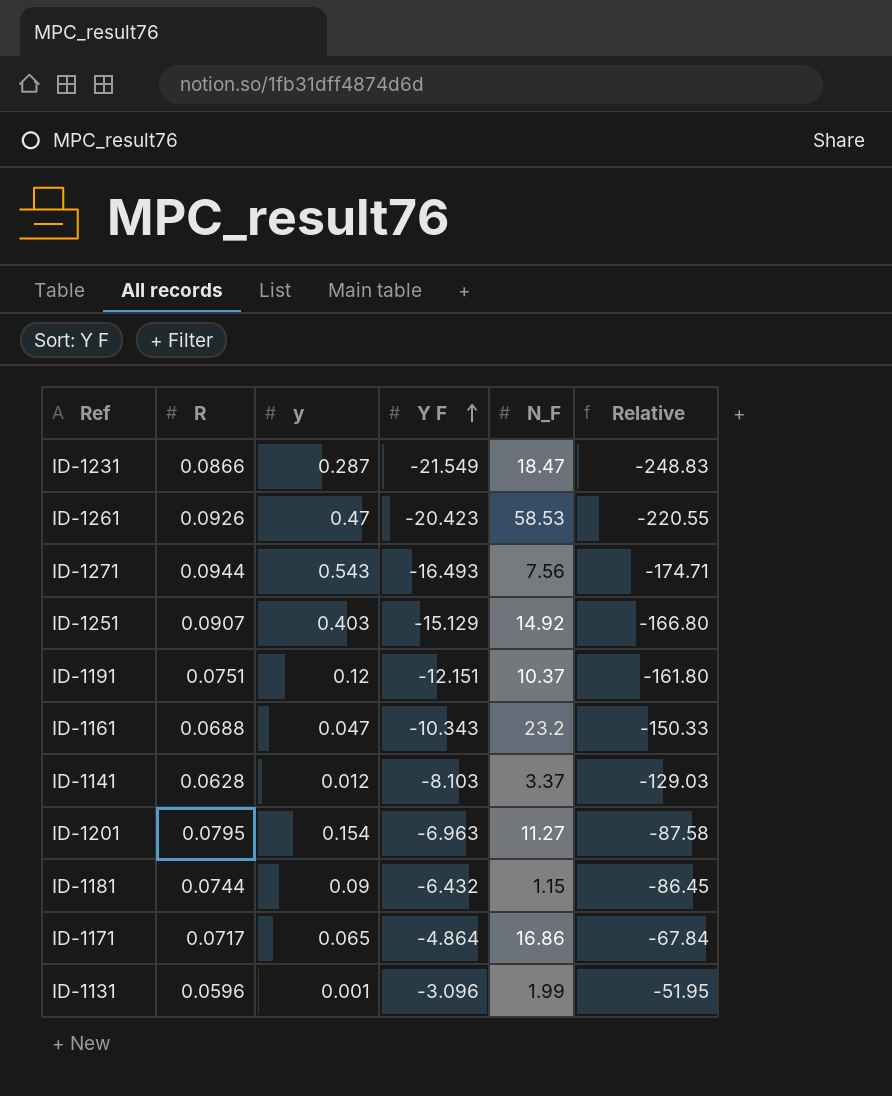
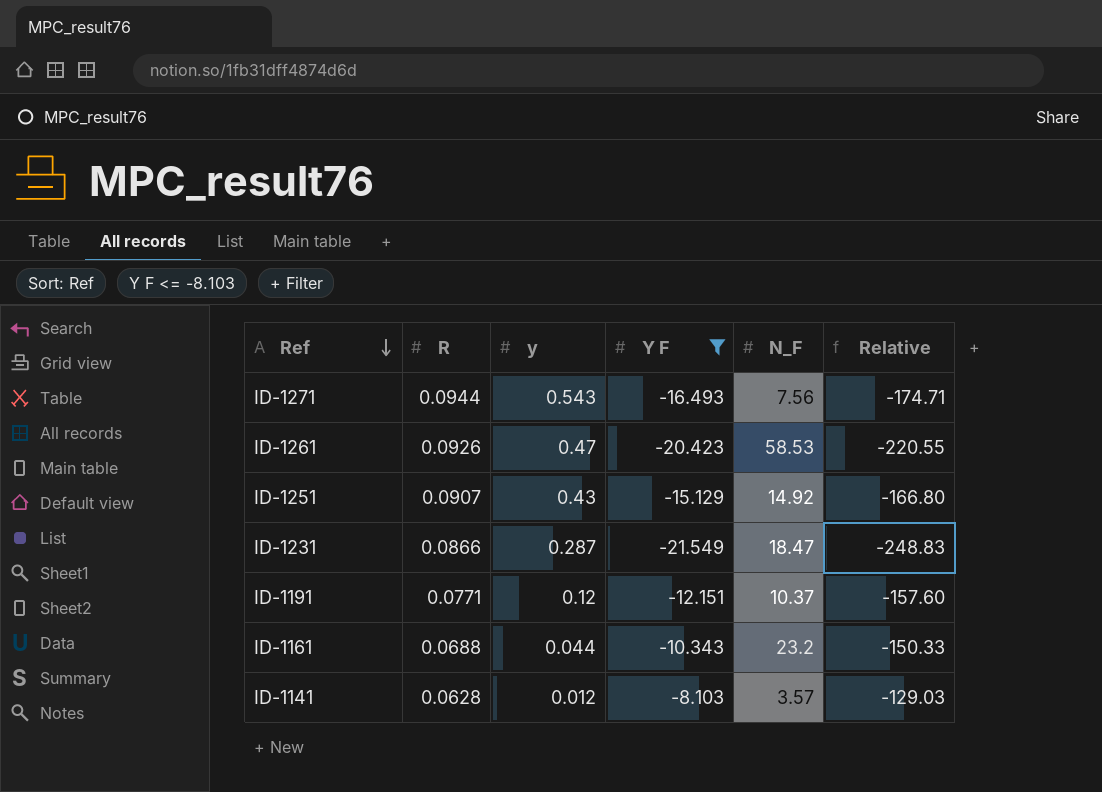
filter: none -> Y F <= -8.103
row order: Y F ascending -> Ref descending
ID-1251 | y: 0.403 -> 0.43
ID-1191 | R: 0.0751 -> 0.0771
ID-1191 | Relative: -161.80 -> -157.60
ID-1161 | y: 0.047 -> 0.044
ID-1141 | N_F: 3.37 -> 3.57

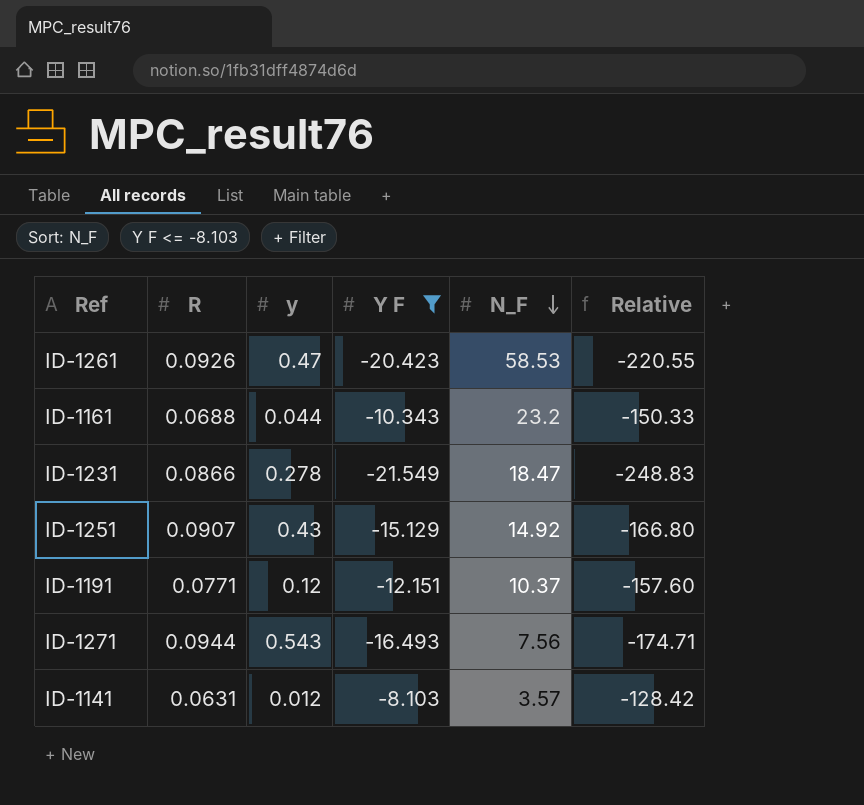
row order: Ref descending -> N_F descending
ID-1231 | y: 0.287 -> 0.278
ID-1141 | R: 0.0628 -> 0.0631
ID-1141 | Relative: -129.03 -> -128.42

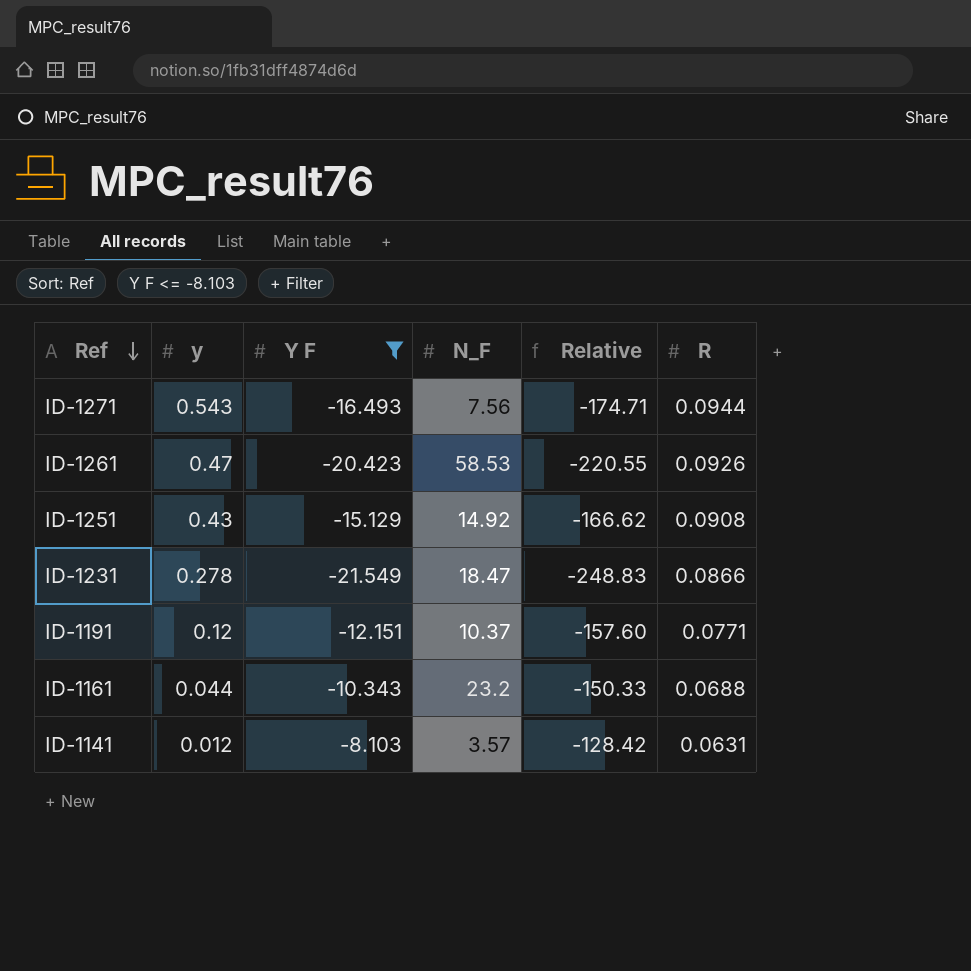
row order: N_F descending -> Ref descending
column R | position: 2 -> 6
ID-1251 | Relative: -166.80 -> -166.62
ID-1251 | R: 0.0907 -> 0.0908

